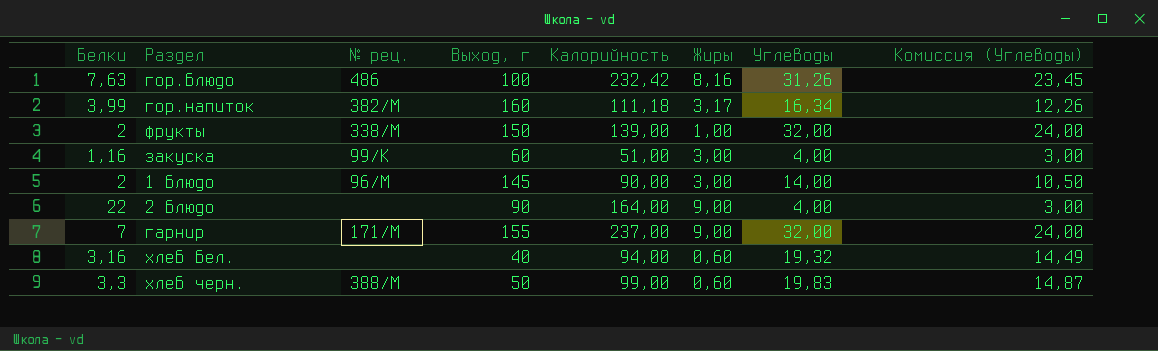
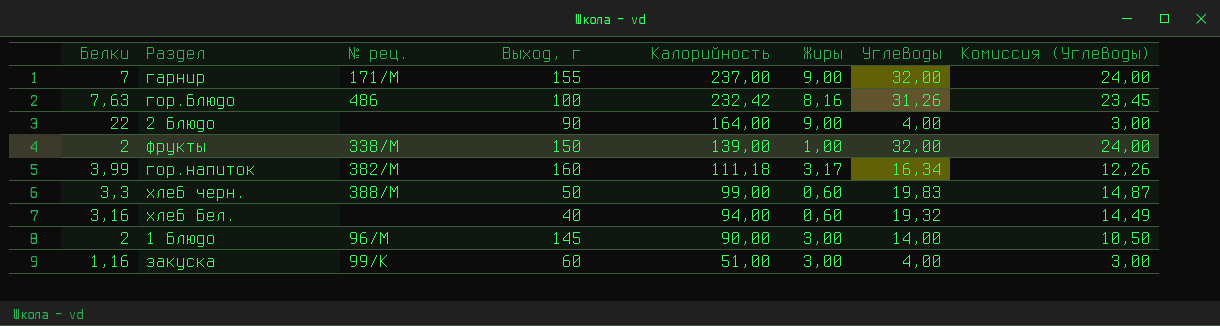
row order: none -> Калорийность descending

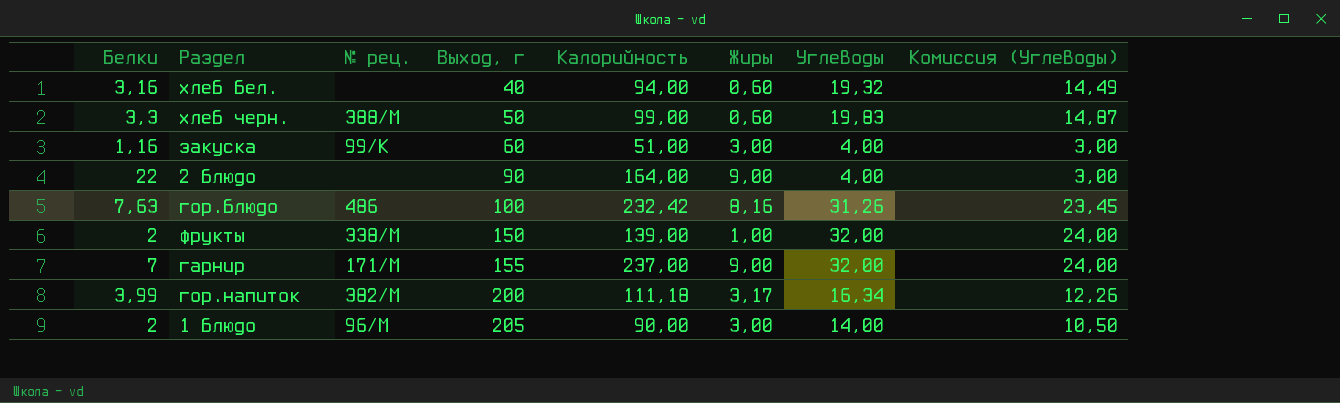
row order: Калорийность descending -> Выход, г ascending
гор.напиток | Выход, г: 160 -> 200
1 блюдо | Выход, г: 145 -> 205

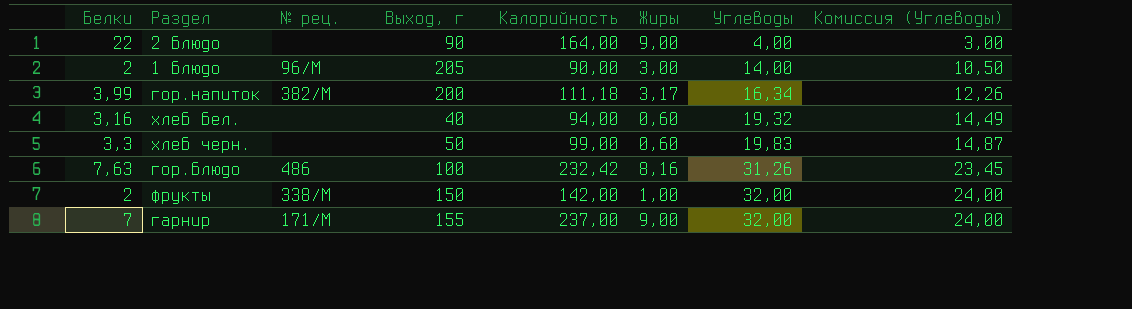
row order: Выход, г ascending -> Углеводы ascending
row закуска: 1,16 | 99/К | 60 | 51,00 | 3,00 | 4,00 | 3,00 -> none
хлеб черн. | № рец.: 388/М -> none
фрукты | Калорийность: 139,00 -> 142,00

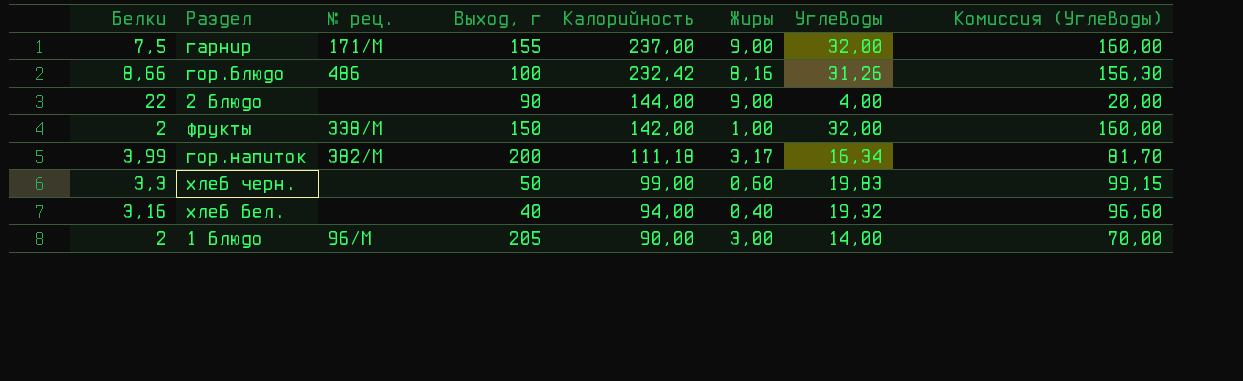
row order: Углеводы ascending -> Калорийность descending
column Комиссия (Углеводы) | formula: [Углеводы] * 0,75 -> [Углеводы] * 5
гарнир | Белки: 7 -> 7,5
гор.блюдо | Белки: 7,63 -> 8,66
2 блюдо | Калорийность: 164,00 -> 144,00
хлеб бел. | Жиры: 0,60 -> 0,40

